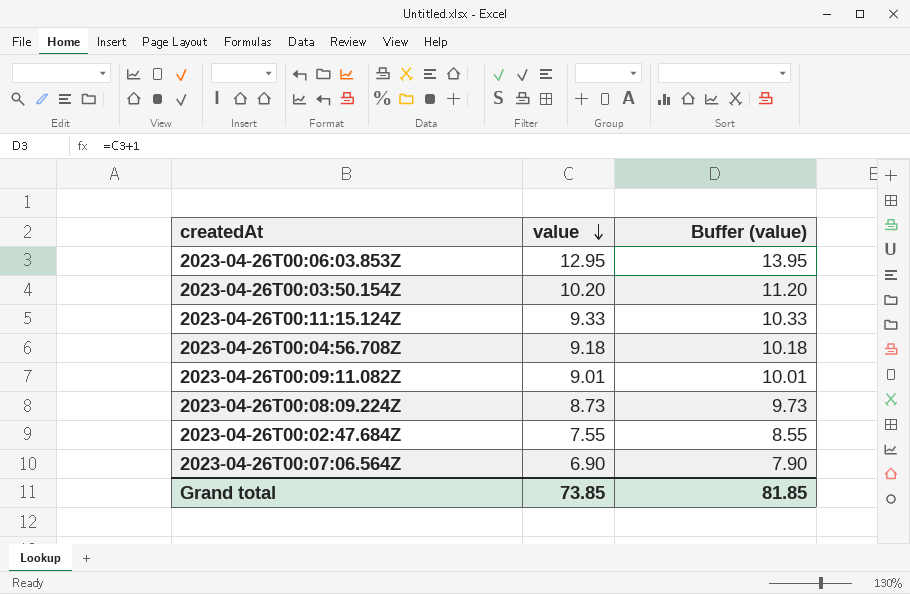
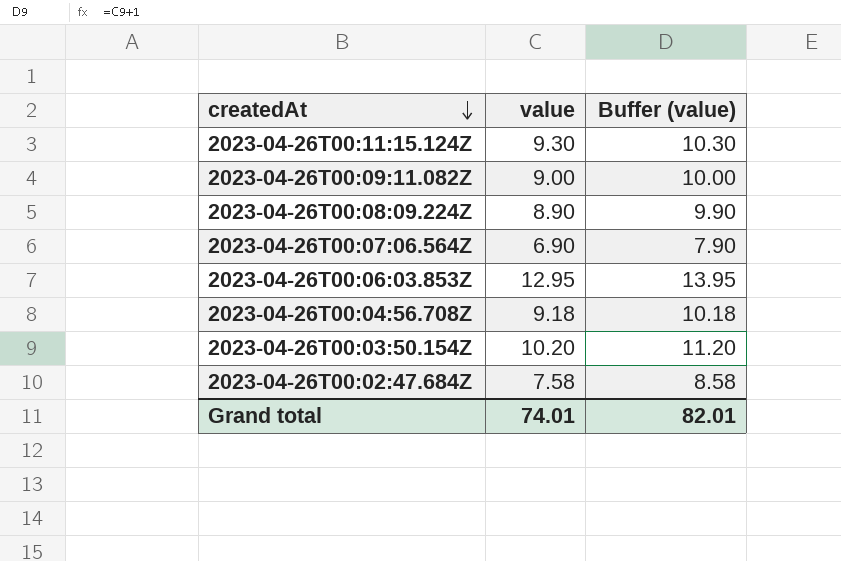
row order: value descending -> createdAt descending
2023-04-26T00:11:15.124Z | value: 9.33 -> 9.30
2023-04-26T00:11:15.124Z | Buffer (value): 10.33 -> 10.30
2023-04-26T00:09:11.082Z | value: 9.01 -> 9.00
2023-04-26T00:09:11.082Z | Buffer (value): 10.01 -> 10.00
2023-04-26T00:08:09.224Z | value: 8.73 -> 8.90
2023-04-26T00:08:09.224Z | Buffer (value): 9.73 -> 9.90
2023-04-26T00:02:47.684Z | value: 7.55 -> 7.58
2023-04-26T00:02:47.684Z | Buffer (value): 8.55 -> 8.58
Grand total | value: 73.85 -> 74.01
Grand total | Buffer (value): 81.85 -> 82.01

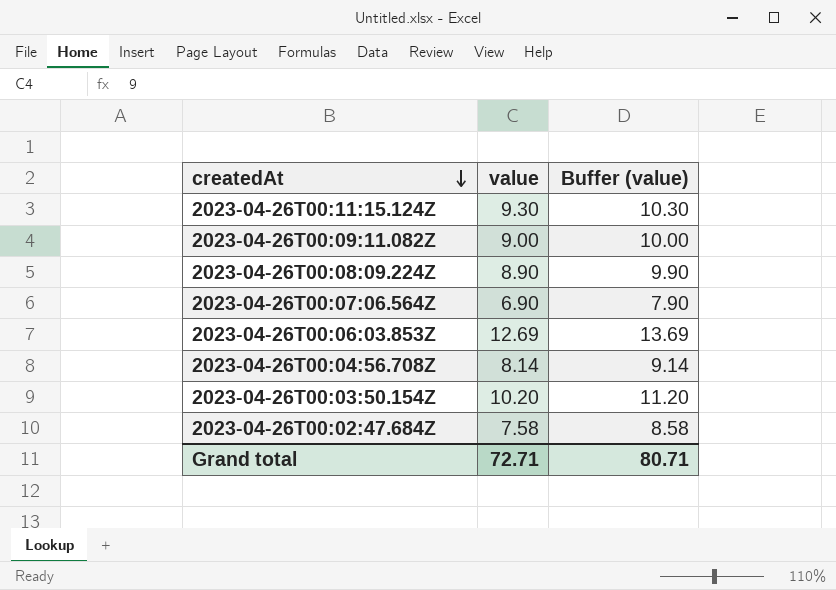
2023-04-26T00:06:03.853Z | value: 12.95 -> 12.69
2023-04-26T00:06:03.853Z | Buffer (value): 13.95 -> 13.69
2023-04-26T00:04:56.708Z | value: 9.18 -> 8.14
2023-04-26T00:04:56.708Z | Buffer (value): 10.18 -> 9.14
Grand total | value: 74.01 -> 72.71
Grand total | Buffer (value): 82.01 -> 80.71

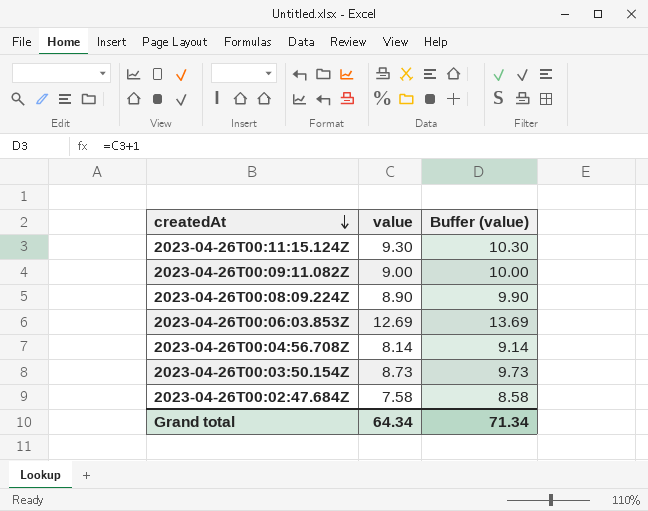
row 2023-04-26T00:07:06.564Z: 6.90 | 7.90 -> none
2023-04-26T00:03:50.154Z | value: 10.20 -> 8.73
2023-04-26T00:03:50.154Z | Buffer (value): 11.20 -> 9.73
Grand total | value: 72.71 -> 64.34
Grand total | Buffer (value): 80.71 -> 71.34

